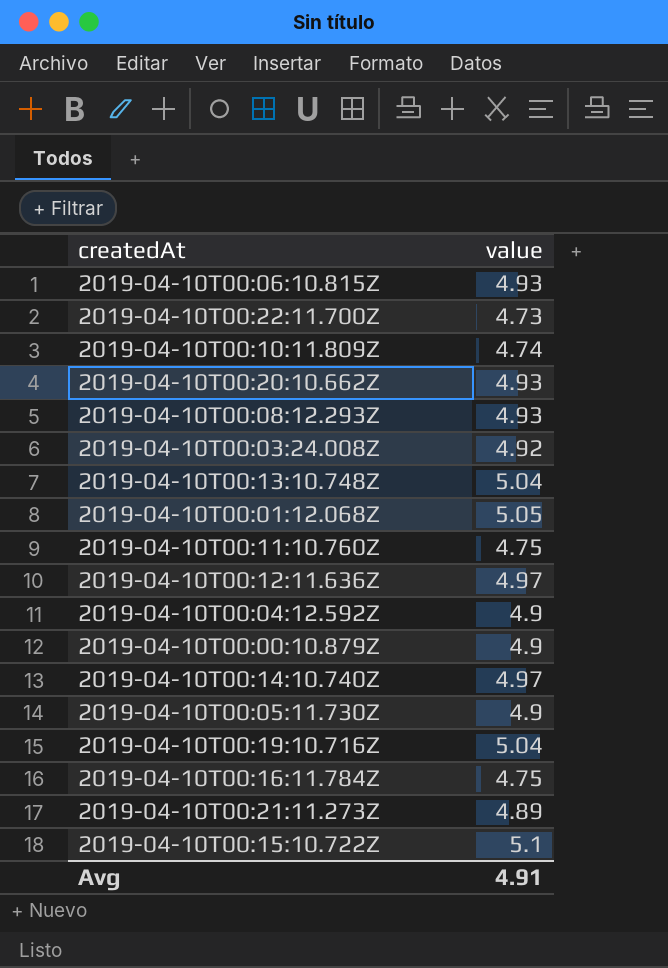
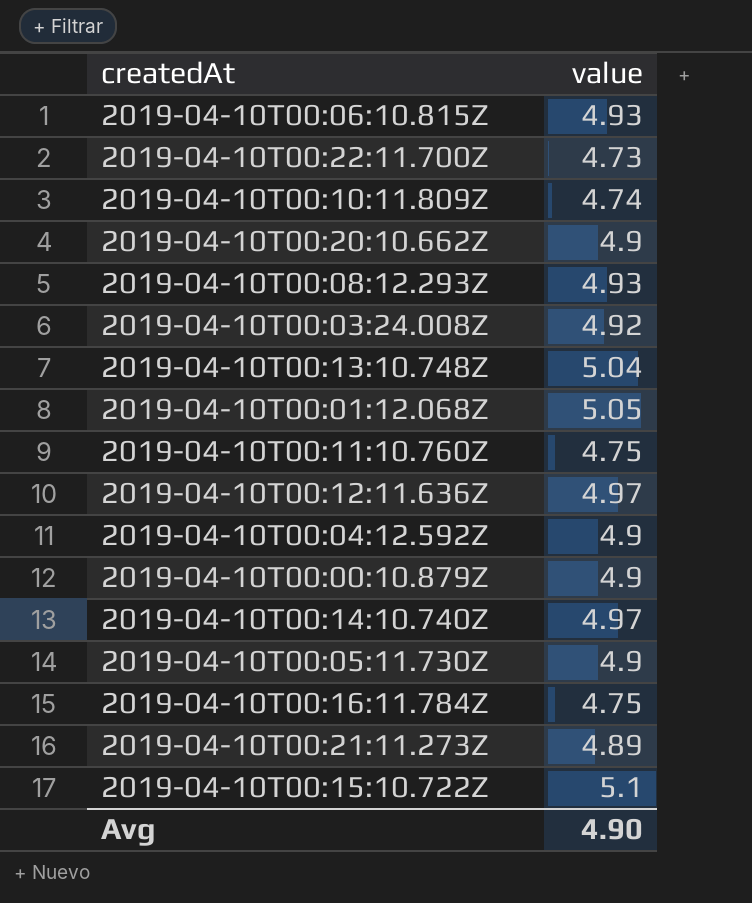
row 2019-04-10T00:19:10.716Z: 5.04 -> none
2019-04-10T00:20:10.662Z | value: 4.93 -> 4.9
Avg | value: 4.91 -> 4.90

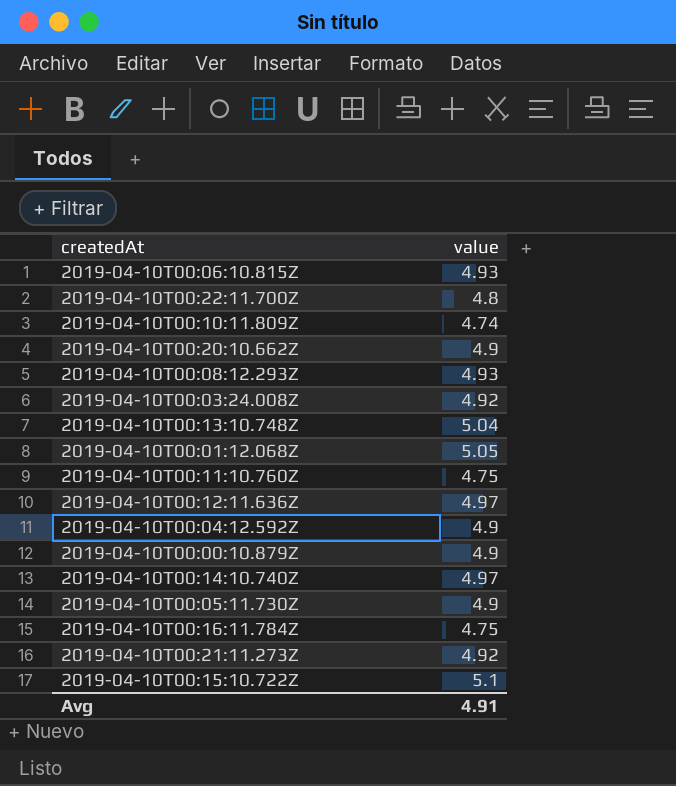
2019-04-10T00:22:11.700Z | value: 4.73 -> 4.8
2019-04-10T00:21:11.273Z | value: 4.89 -> 4.92
Avg | value: 4.90 -> 4.91

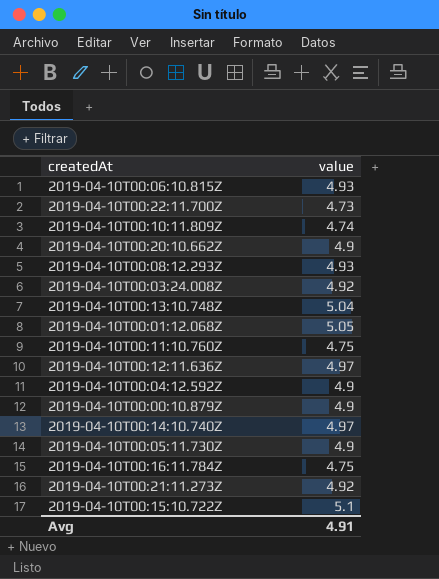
2019-04-10T00:22:11.700Z | value: 4.8 -> 4.73

